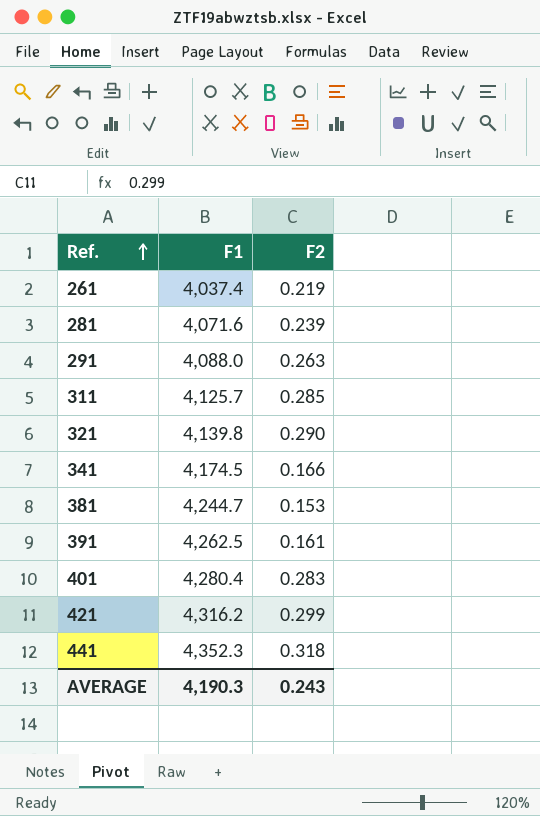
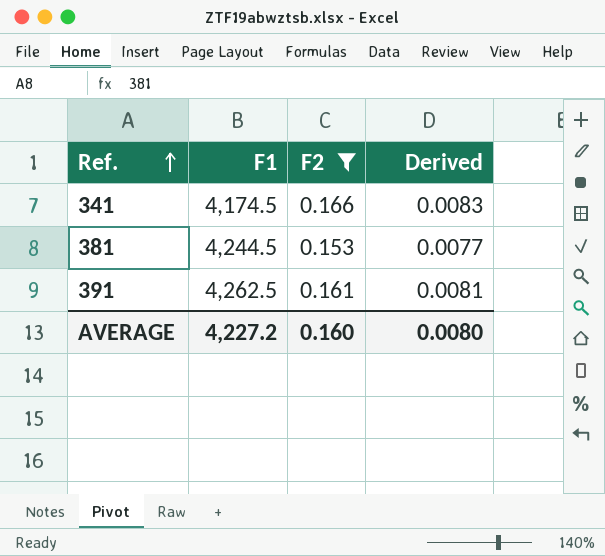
filter: none -> F2 <= 0.166
column Derived | formula: none -> [F2] * 0.05
381 | F1: 4,244.7 -> 4,244.5
AVERAGE | F1: 4,190.3 -> 4,227.2
AVERAGE | F2: 0.243 -> 0.160

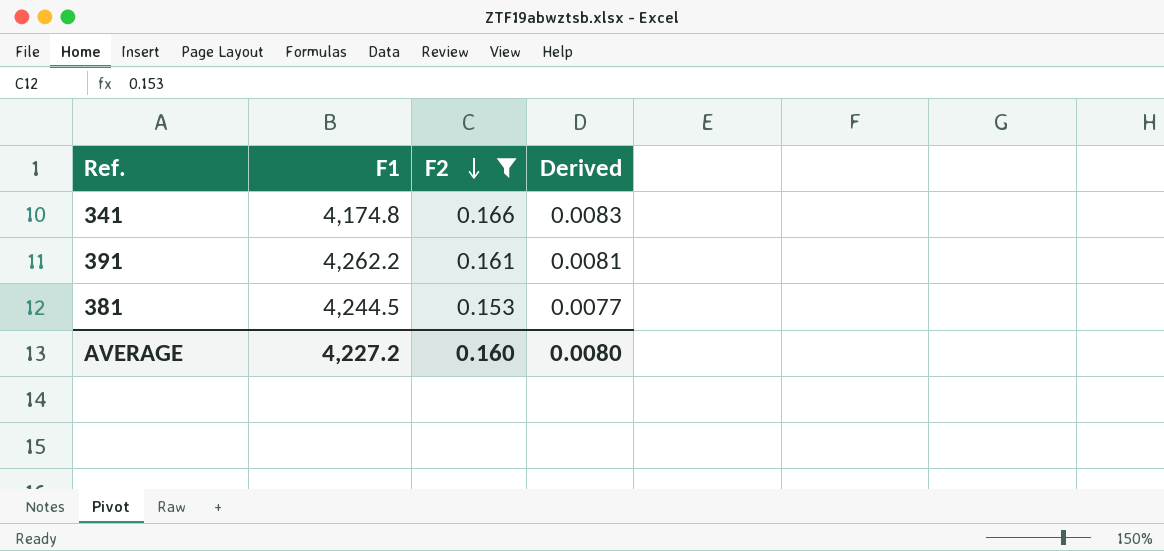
row order: Ref. ascending -> F2 descending
341 | F1: 4,174.5 -> 4,174.8
391 | F1: 4,262.5 -> 4,262.2

